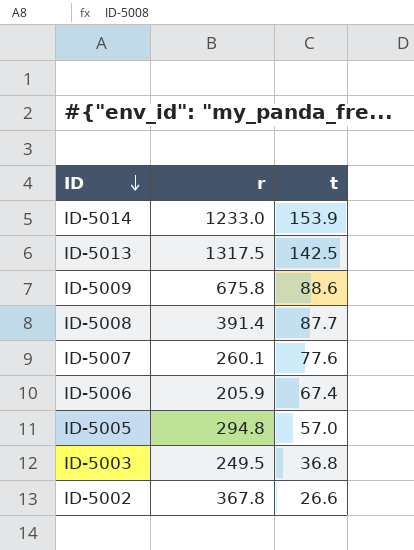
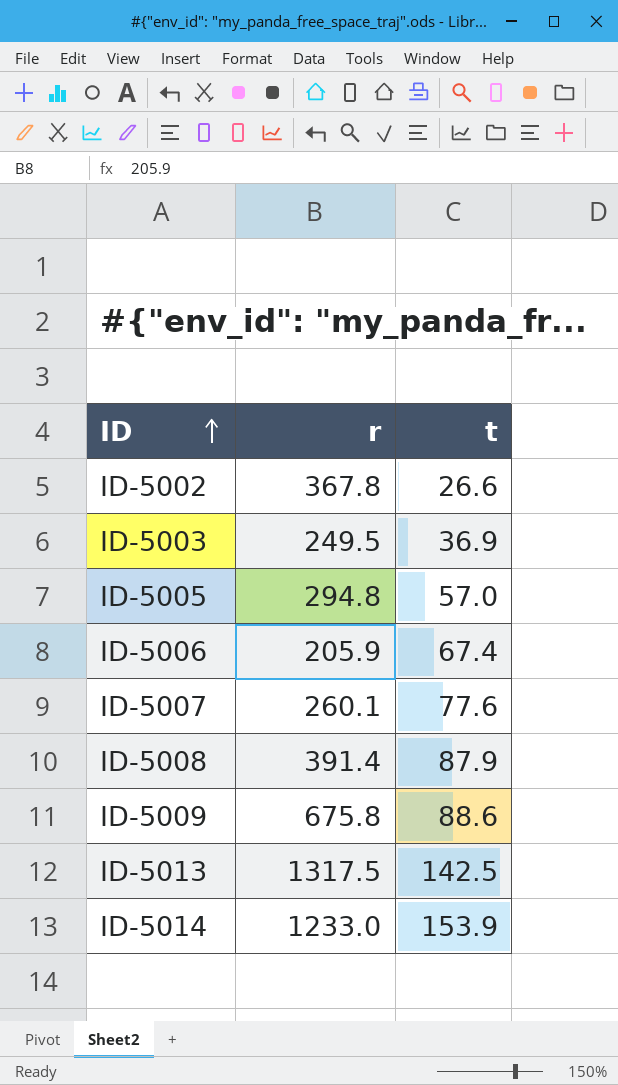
row order: ID descending -> ID ascending
ID-5003 | t: 36.8 -> 36.9
ID-5008 | t: 87.7 -> 87.9

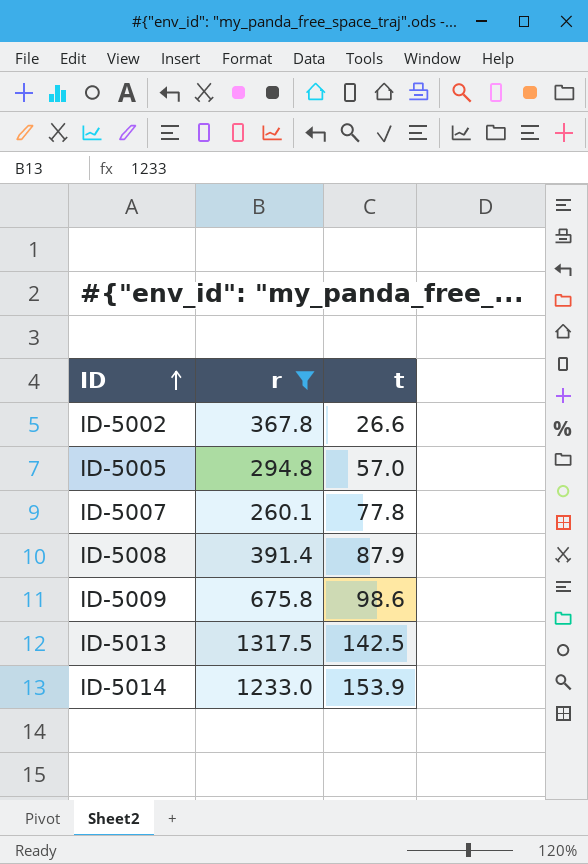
filter: none -> r >= 260.1
ID-5007 | t: 77.6 -> 77.8
ID-5009 | t: 88.6 -> 98.6

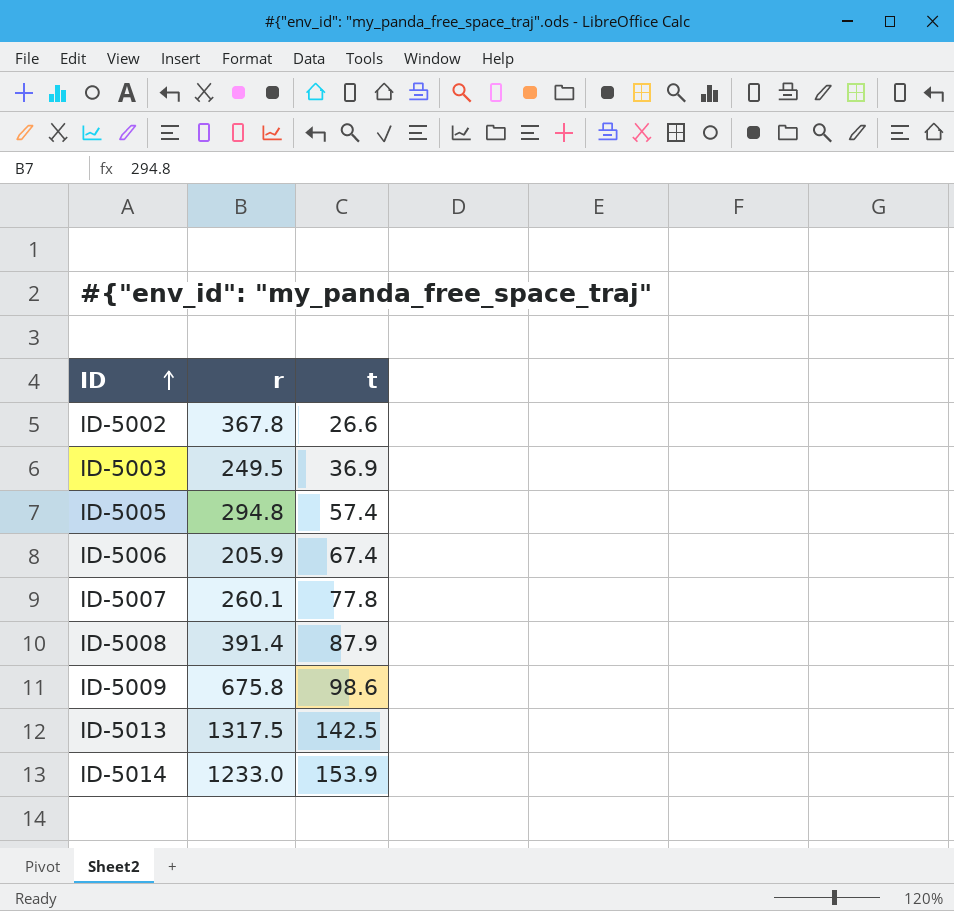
filter: r >= 260.1 -> none
ID-5005 | t: 57.0 -> 57.4

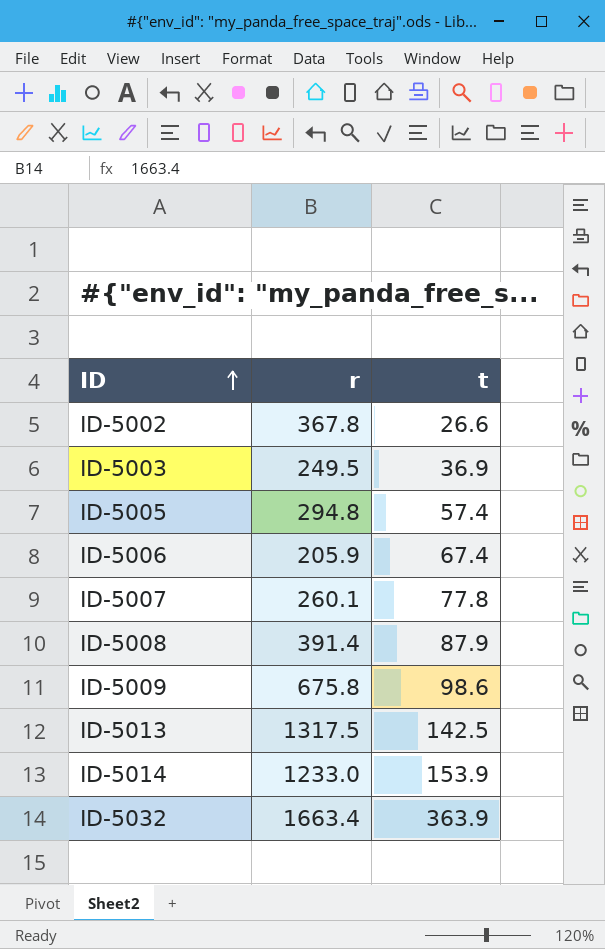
row ID-5032: none -> 1663.4 | 363.9

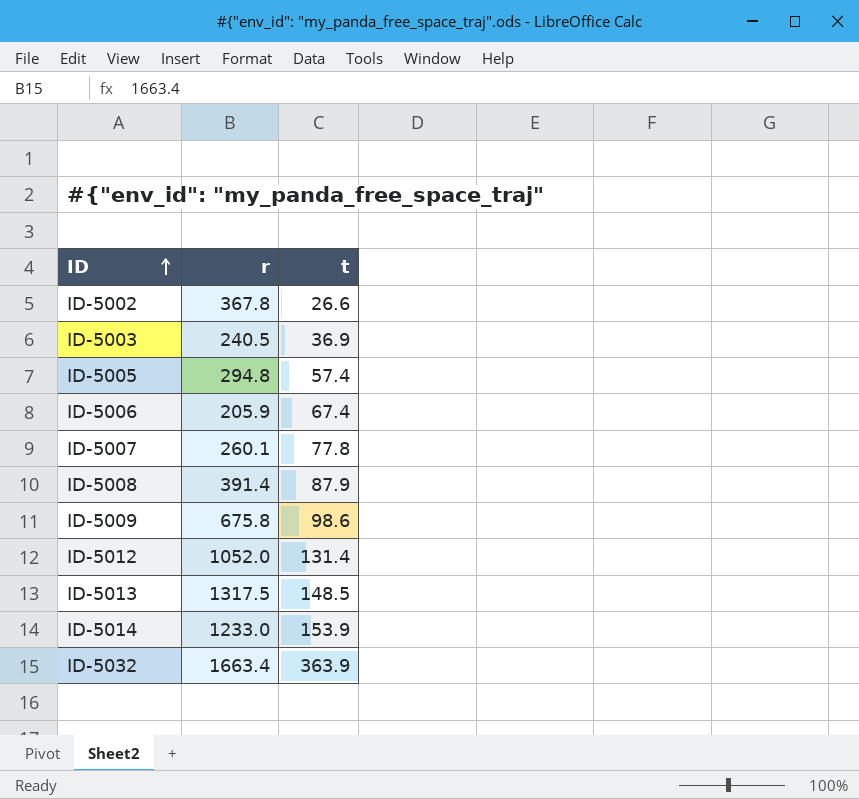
ID-5003 | r: 249.5 -> 240.5
row ID-5012: none -> 1052.0 | 131.4
ID-5013 | t: 142.5 -> 148.5

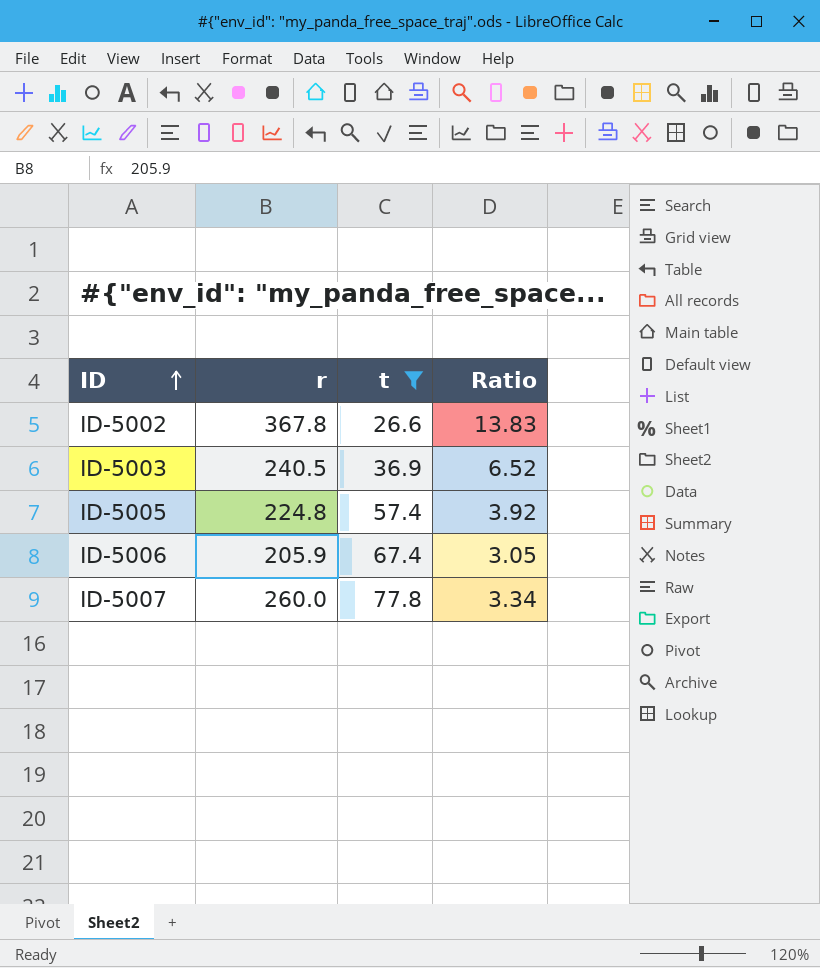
filter: none -> t <= 77.8
column Ratio | formula: none -> [r] / [t]
ID-5005 | r: 294.8 -> 224.8
ID-5007 | r: 260.1 -> 260.0

